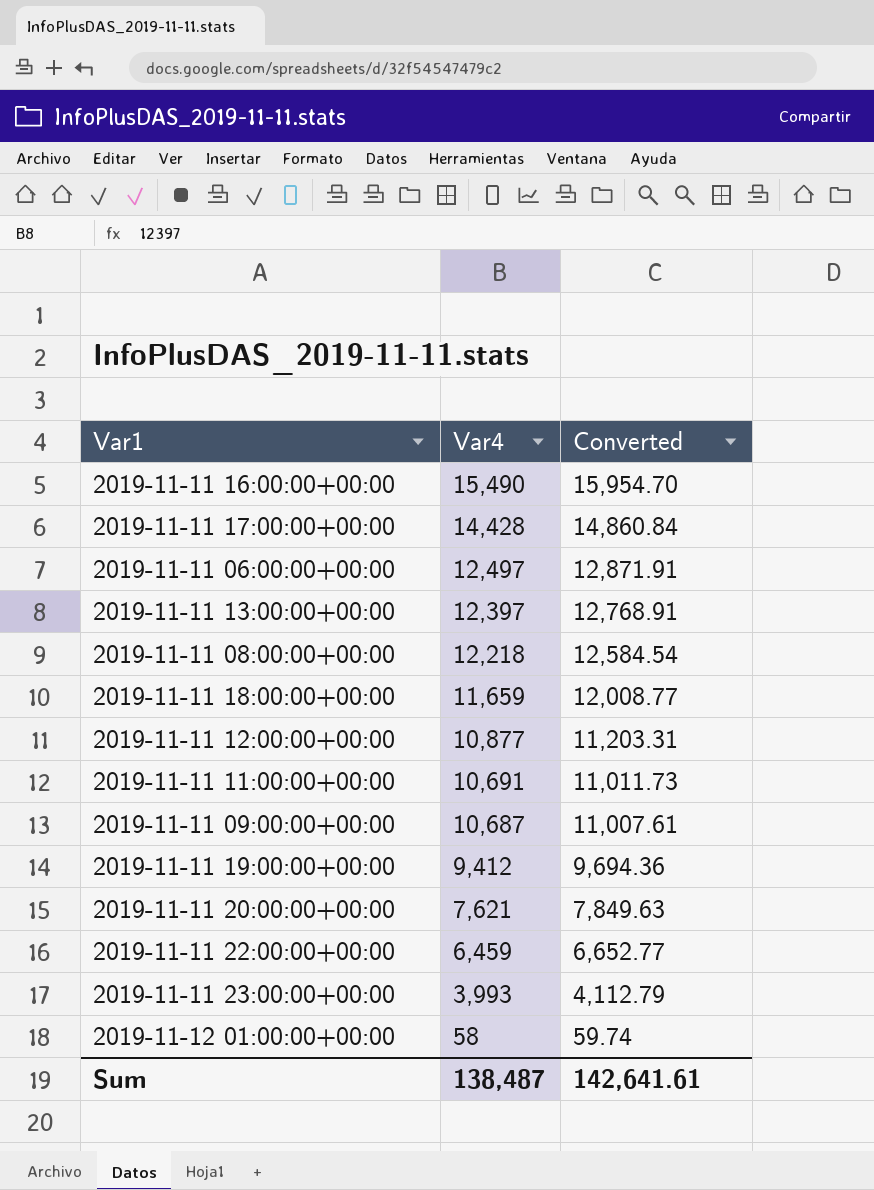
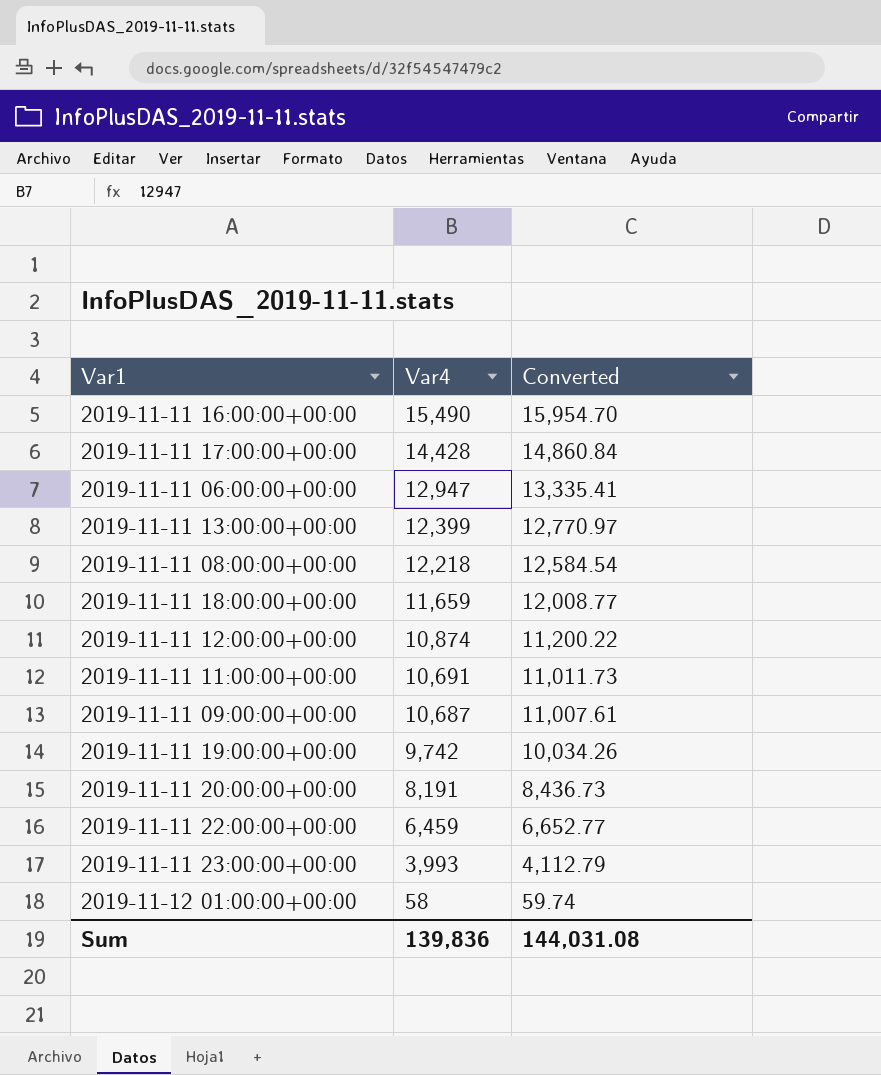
2019-11-11 06:00:00+00:00 | Var4: 12,497 -> 12,947
2019-11-11 06:00:00+00:00 | Converted: 12,871.91 -> 13,335.41
2019-11-11 13:00:00+00:00 | Var4: 12,397 -> 12,399
2019-11-11 13:00:00+00:00 | Converted: 12,768.91 -> 12,770.97
2019-11-11 12:00:00+00:00 | Var4: 10,877 -> 10,874
2019-11-11 12:00:00+00:00 | Converted: 11,203.31 -> 11,200.22
2019-11-11 19:00:00+00:00 | Var4: 9,412 -> 9,742
2019-11-11 19:00:00+00:00 | Converted: 9,694.36 -> 10,034.26
2019-11-11 20:00:00+00:00 | Var4: 7,621 -> 8,191
2019-11-11 20:00:00+00:00 | Converted: 7,849.63 -> 8,436.73
Sum | Var4: 138,487 -> 139,836
Sum | Converted: 142,641.61 -> 144,031.08

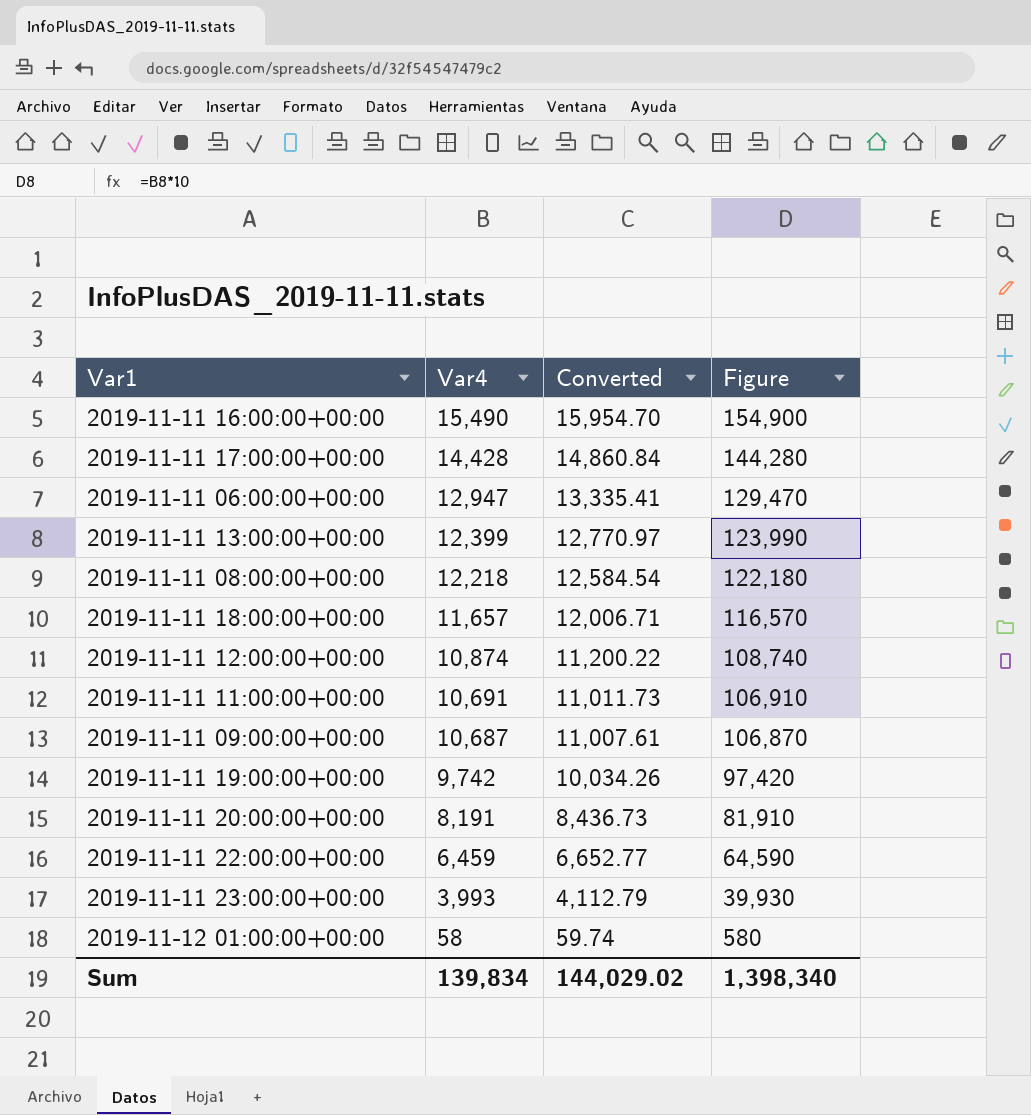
column Figure | formula: none -> [Var4] * 10
2019-11-11 18:00:00+00:00 | Var4: 11,659 -> 11,657
2019-11-11 18:00:00+00:00 | Converted: 12,008.77 -> 12,006.71
Sum | Var4: 139,836 -> 139,834
Sum | Converted: 144,031.08 -> 144,029.02

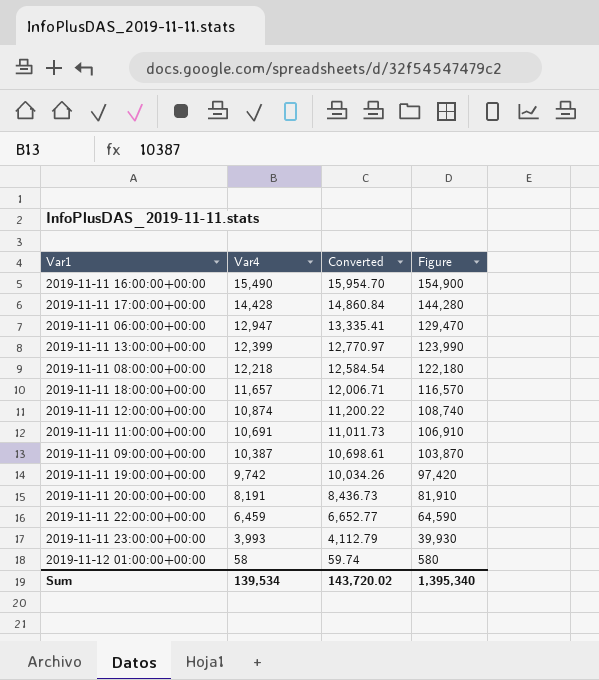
2019-11-11 09:00:00+00:00 | Var4: 10,687 -> 10,387
2019-11-11 09:00:00+00:00 | Converted: 11,007.61 -> 10,698.61
2019-11-11 09:00:00+00:00 | Figure: 106,870 -> 103,870
Sum | Var4: 139,834 -> 139,534
Sum | Converted: 144,029.02 -> 143,720.02
Sum | Figure: 1,398,340 -> 1,395,340

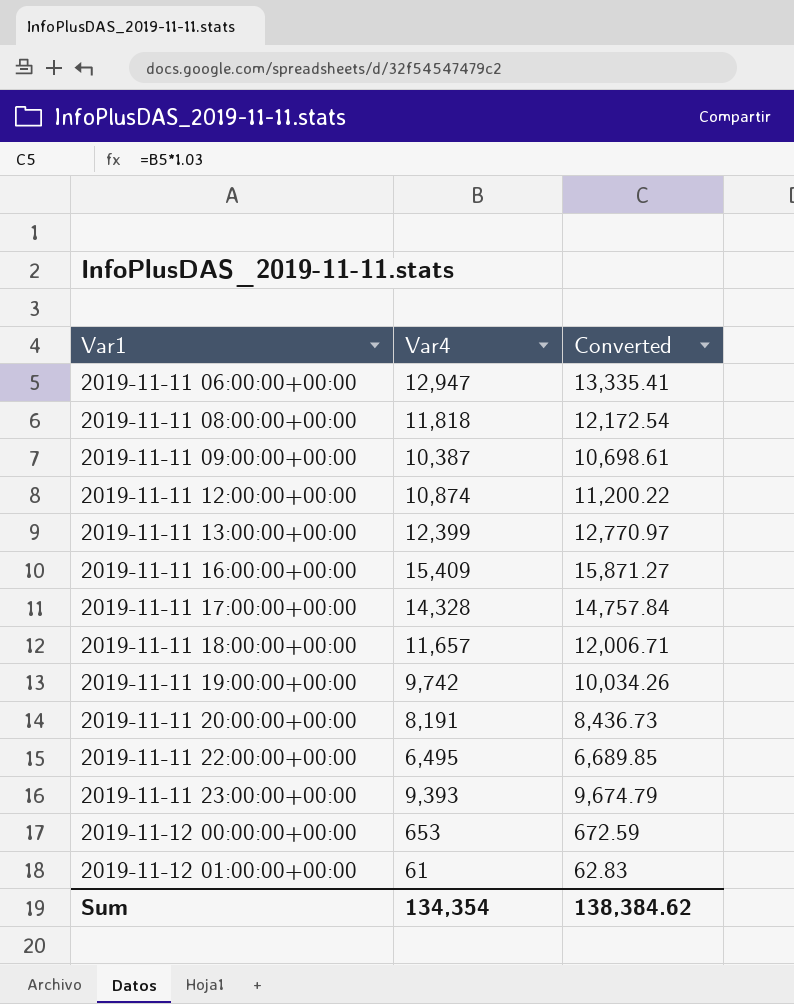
row order: Var4 descending -> Var1 ascending
column Figure | formula: [Var4] * 10 -> none
row 2019-11-11 11:00:00+00:00: 10,691 | 11,011.73 | 106,910 -> none
2019-11-11 08:00:00+00:00 | Var4: 12,218 -> 11,818
2019-11-11 08:00:00+00:00 | Converted: 12,584.54 -> 12,172.54
2019-11-11 16:00:00+00:00 | Var4: 15,490 -> 15,409
2019-11-11 16:00:00+00:00 | Converted: 15,954.70 -> 15,871.27
2019-11-11 17:00:00+00:00 | Var4: 14,428 -> 14,328
2019-11-11 17:00:00+00:00 | Converted: 14,860.84 -> 14,757.84
2019-11-11 22:00:00+00:00 | Var4: 6,459 -> 6,495
2019-11-11 22:00:00+00:00 | Converted: 6,652.77 -> 6,689.85
2019-11-11 23:00:00+00:00 | Var4: 3,993 -> 9,393
2019-11-11 23:00:00+00:00 | Converted: 4,112.79 -> 9,674.79
row 2019-11-12 00:00:00+00:00: none -> 653 | 672.59
2019-11-12 01:00:00+00:00 | Var4: 58 -> 61
2019-11-12 01:00:00+00:00 | Converted: 59.74 -> 62.83
Sum | Var4: 139,534 -> 134,354
Sum | Converted: 143,720.02 -> 138,384.62

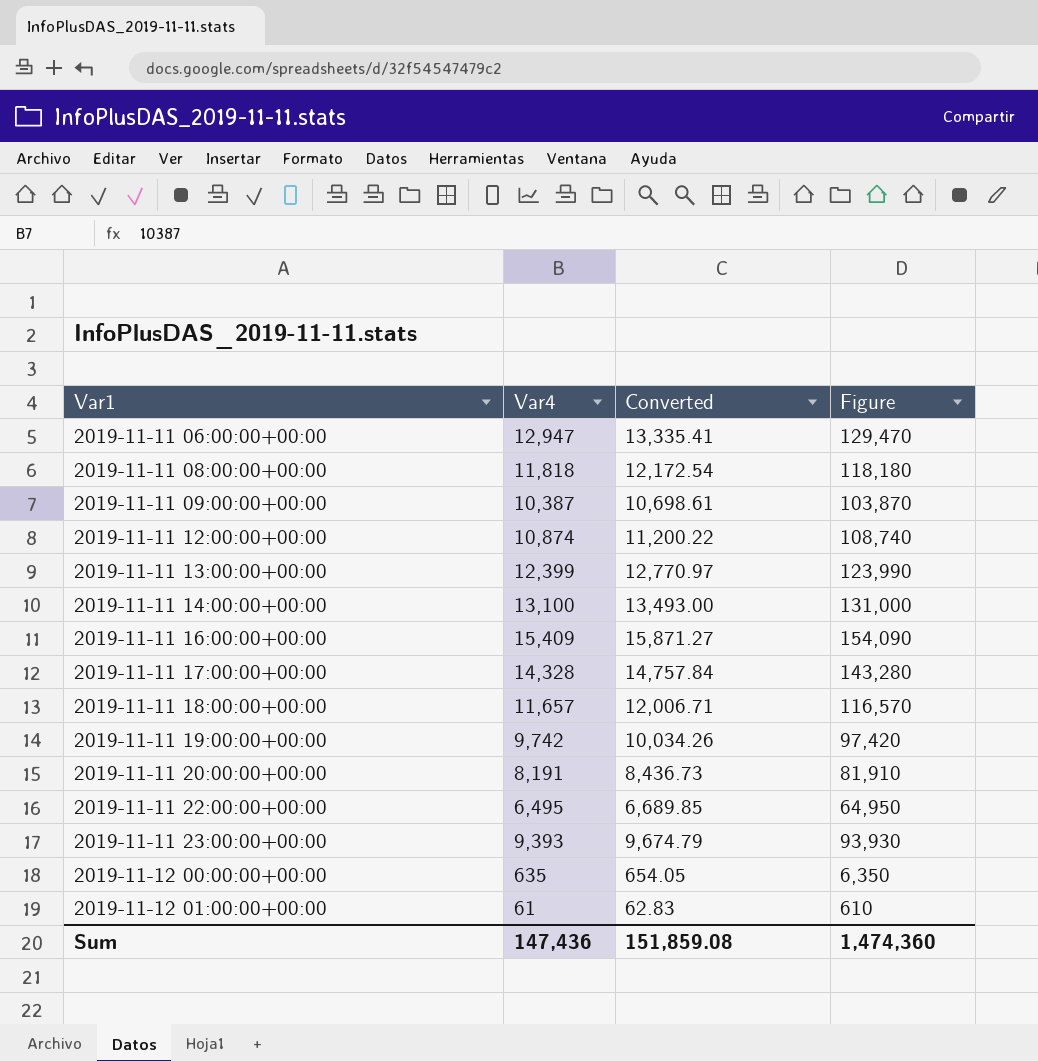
column Figure | formula: none -> [Var4] * 10
row 2019-11-11 14:00:00+00:00: none -> 13,100 | 13,493.00 | 131,000
2019-11-12 00:00:00+00:00 | Var4: 653 -> 635
2019-11-12 00:00:00+00:00 | Converted: 672.59 -> 654.05
Sum | Var4: 134,354 -> 147,436
Sum | Converted: 138,384.62 -> 151,859.08

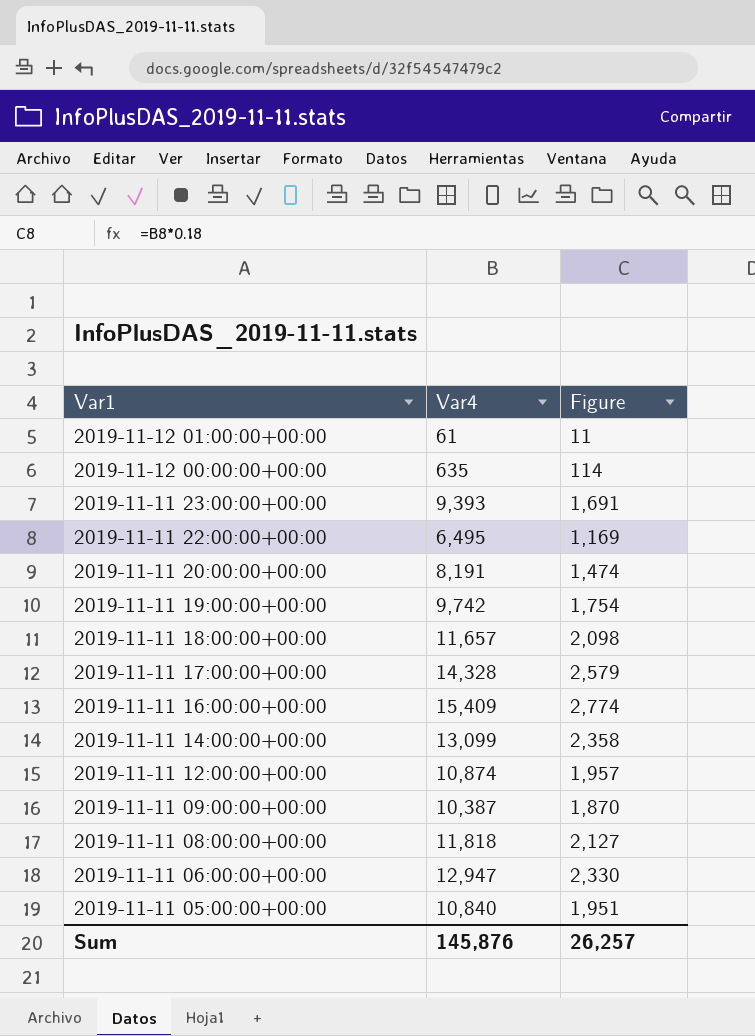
row order: Var1 ascending -> Var1 descending
column Converted | formula: [Var4] * 1.03 -> none
column Figure | formula: [Var4] * 10 -> [Var4] * 0.18
row 2019-11-11 13:00:00+00:00: 12,399 | 12,770.97 | 123,990 -> none
2019-11-11 14:00:00+00:00 | Var4: 13,100 -> 13,099
row 2019-11-11 05:00:00+00:00: none -> 10,840 | 1,951
Sum | Var4: 147,436 -> 145,876
Sum | Figure: 1,474,360 -> 26,257

